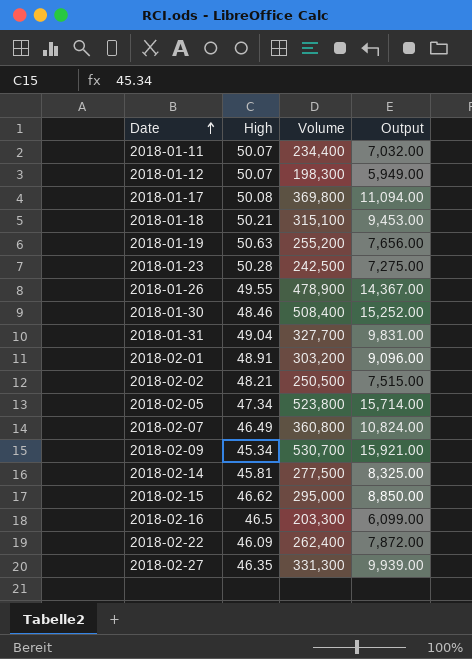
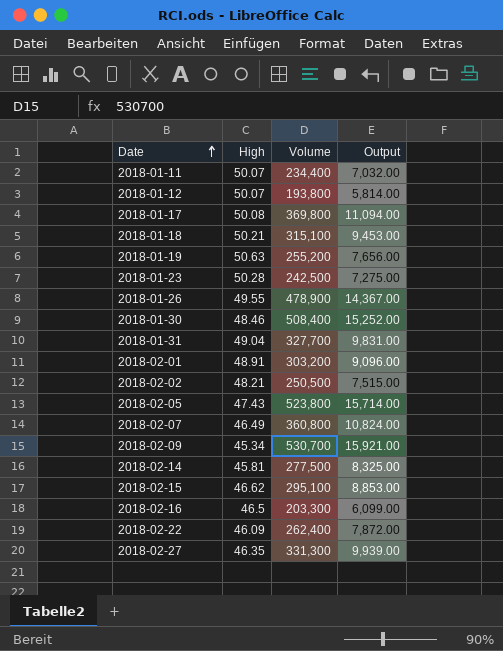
2018-01-12 | Volume: 198,300 -> 193,800
2018-01-12 | Output: 5,949.00 -> 5,814.00
2018-02-05 | High: 47.34 -> 47.43
2018-02-15 | Volume: 295,000 -> 295,100
2018-02-15 | Output: 8,850.00 -> 8,853.00

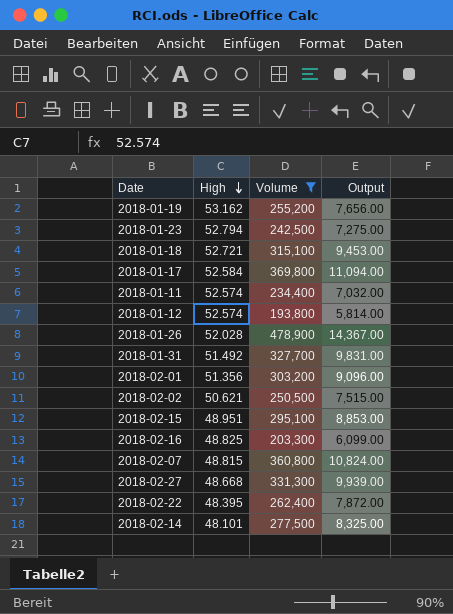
filter: none -> Volume <= 478,900
row order: Date ascending -> High descending
2018-01-19 | High: 50.63 -> 53.162
2018-01-23 | High: 50.28 -> 52.794
2018-01-18 | High: 50.21 -> 52.721
2018-01-17 | High: 50.08 -> 52.584
2018-01-11 | High: 50.07 -> 52.574
2018-01-12 | High: 50.07 -> 52.574
2018-01-26 | High: 49.55 -> 52.028
2018-01-31 | High: 49.04 -> 51.492
2018-02-01 | High: 48.91 -> 51.356
2018-02-02 | High: 48.21 -> 50.621
2018-02-15 | High: 46.62 -> 48.951
2018-02-16 | High: 46.5 -> 48.825
2018-02-07 | High: 46.49 -> 48.815
2018-02-27 | High: 46.35 -> 48.668
2018-02-22 | High: 46.09 -> 48.395
2018-02-14 | High: 45.81 -> 48.101

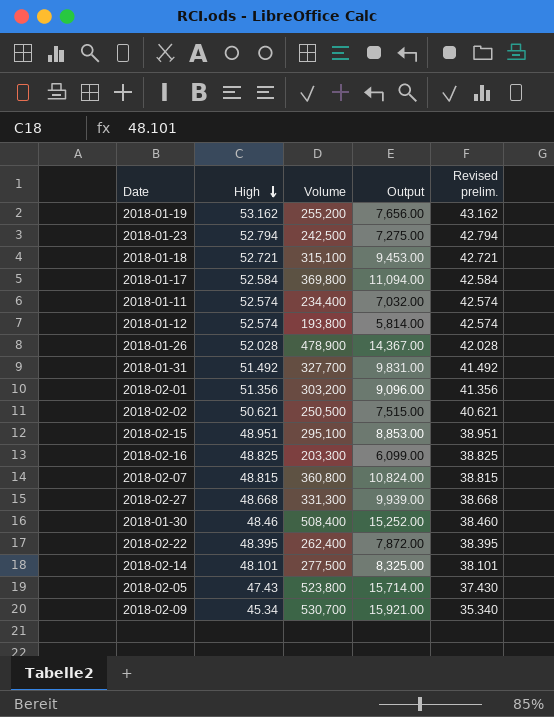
filter: Volume <= 478,900 -> none
column Revised prelim. | formula: none -> [High] - 10

